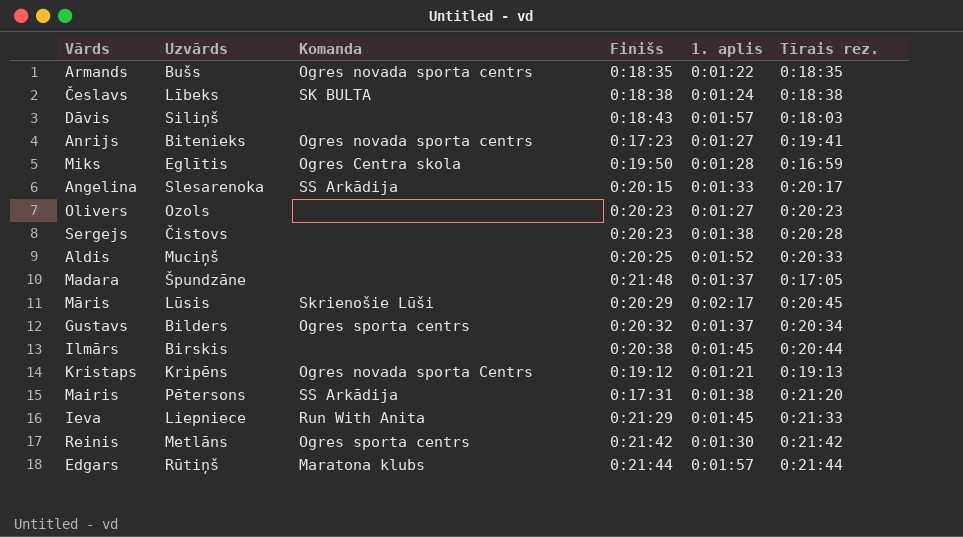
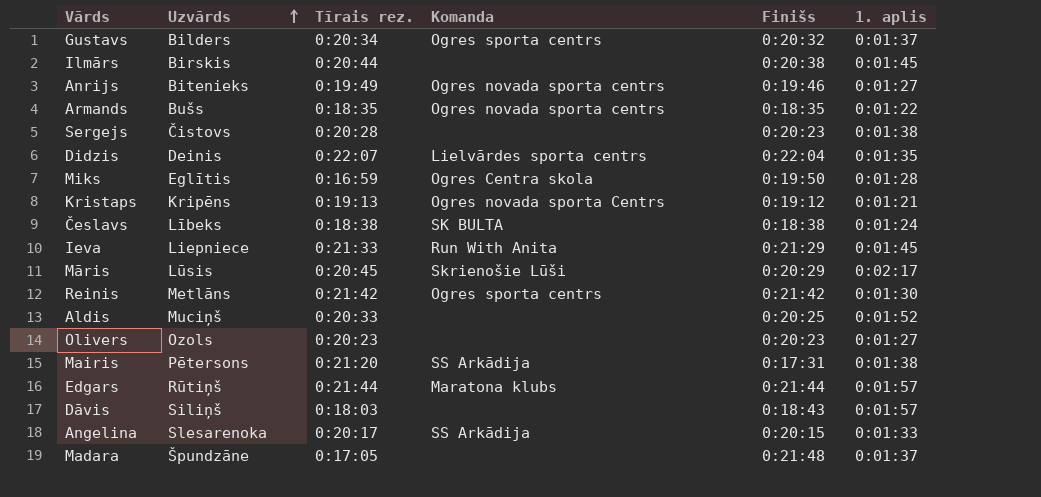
row order: none -> Uzvārds ascending
column Tīrais rez. | position: 6 -> 3
Anrijs | Tīrais rez.: 0:19:41 -> 0:19:49
Anrijs | Finišs: 0:17:23 -> 0:19:46
row Didzis: none -> Deinis | 0:22:07 | Lielvārdes sporta centrs | 0:22:04 | 0:01:35

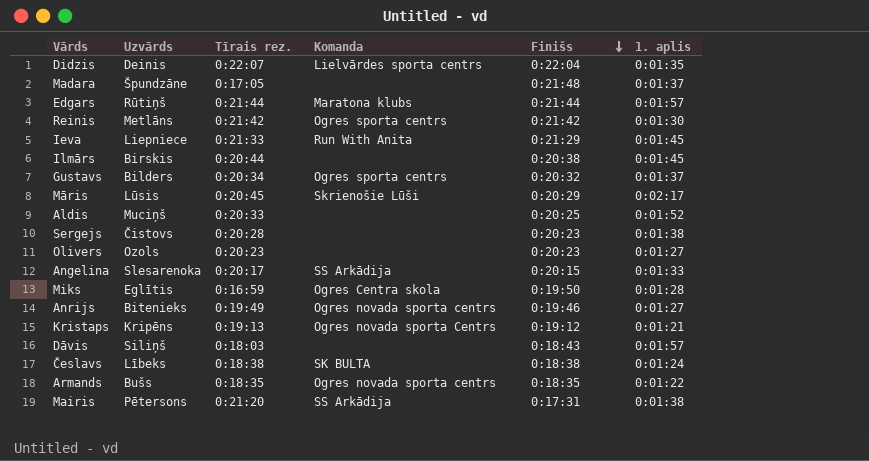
row order: Uzvārds ascending -> Finišs descending

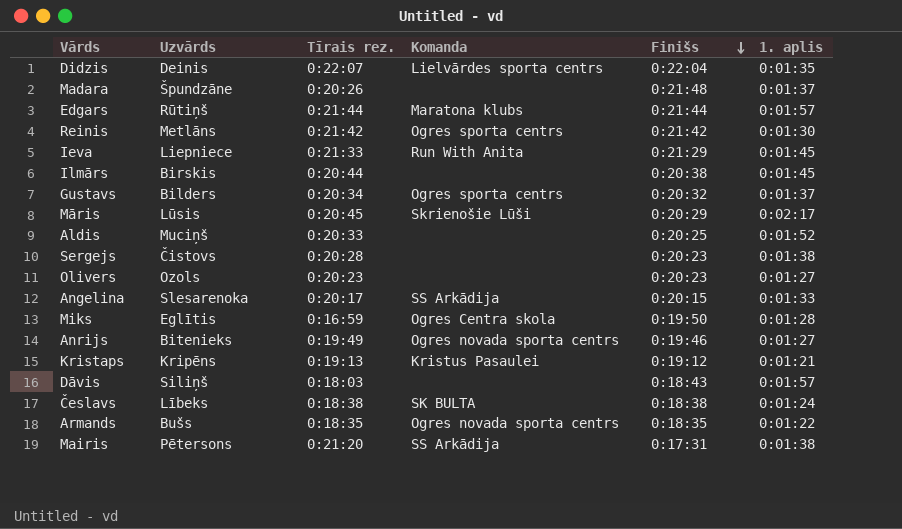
Madara | Tīrais rez.: 0:17:05 -> 0:20:26
Kristaps | Komanda: Ogres novada sporta Centrs -> Kristus Pasaulei

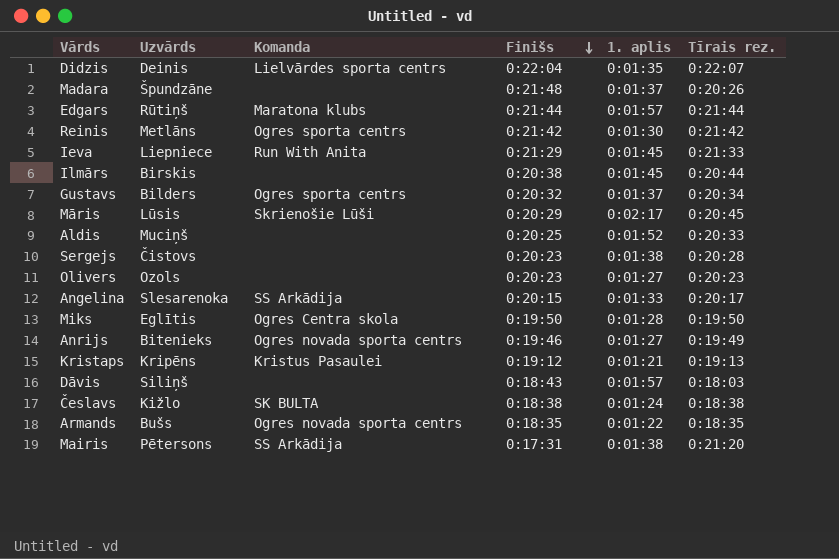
column Tīrais rez. | position: 3 -> 6
Miks | Tīrais rez.: 0:16:59 -> 0:19:50
Česlavs | Uzvārds: Lībeks -> Kižlo

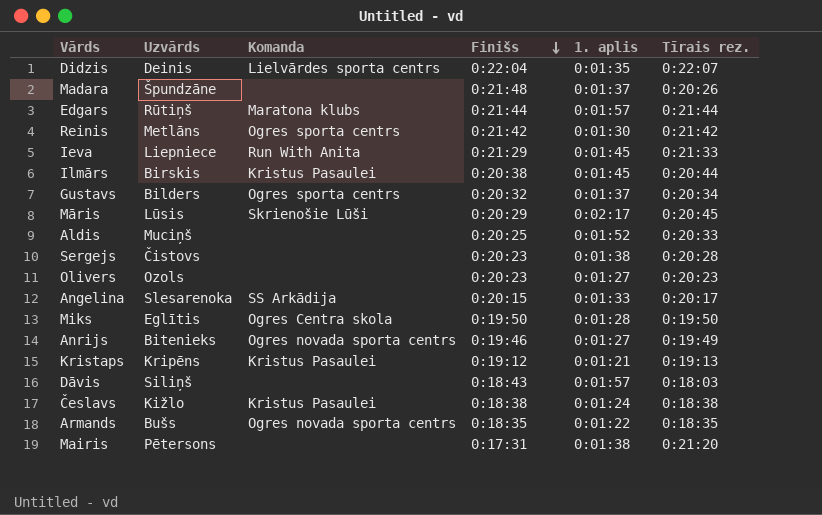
Ilmārs | Komanda: none -> Kristus Pasaulei
Česlavs | Komanda: SK BULTA -> Kristus Pasaulei
Mairis | Komanda: SS Arkādija -> none

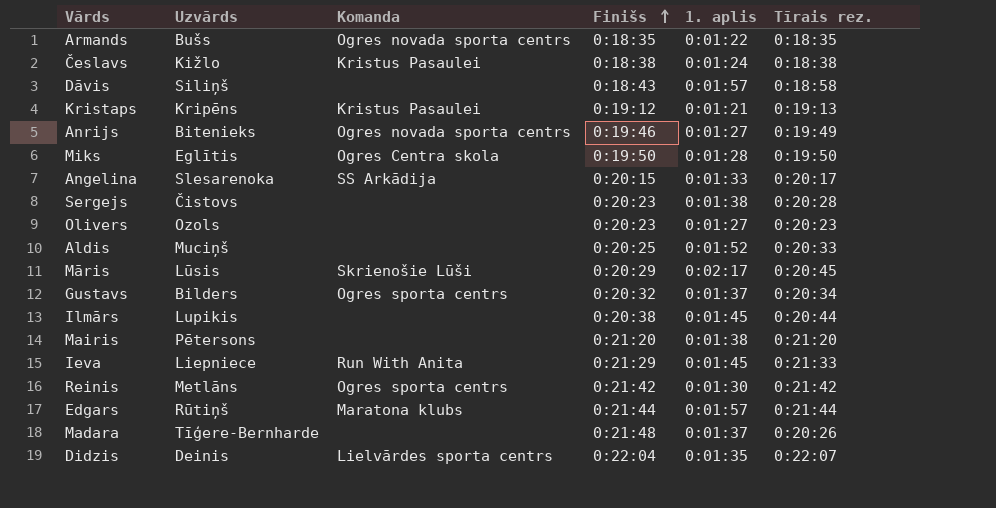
row order: Finišs descending -> Finišs ascending
Dāvis | Tīrais rez.: 0:18:03 -> 0:18:58
Ilmārs | Uzvārds: Birskis -> Lupikis
Ilmārs | Komanda: Kristus Pasaulei -> none
Mairis | Finišs: 0:17:31 -> 0:21:20
Madara | Uzvārds: Špundzāne -> Tīģere-Bernharde

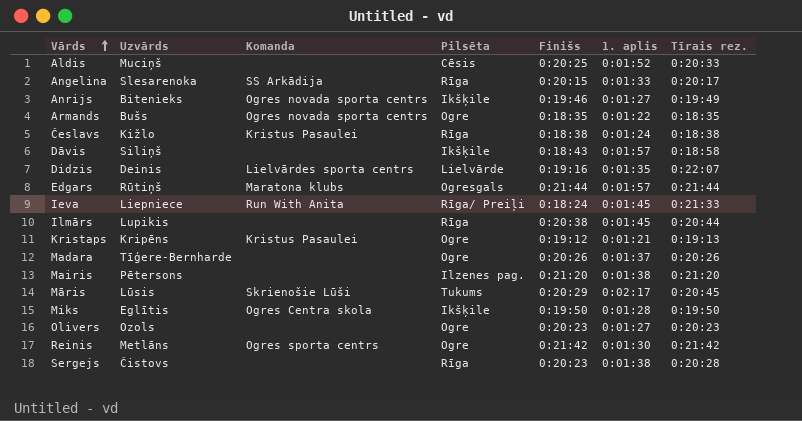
row order: Finišs ascending -> Vārds ascending
column Pilsēta | position: none -> 4
row Gustavs: Bilders | Ogres sporta centrs | 0:20:32 | 0:01:37 | 0:20:34 -> none
Didzis | Finišs: 0:22:04 -> 0:19:16
Ieva | Finišs: 0:21:29 -> 0:18:24
Madara | Finišs: 0:21:48 -> 0:20:26

